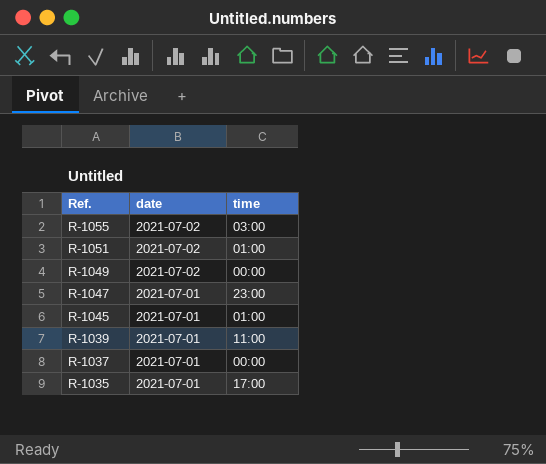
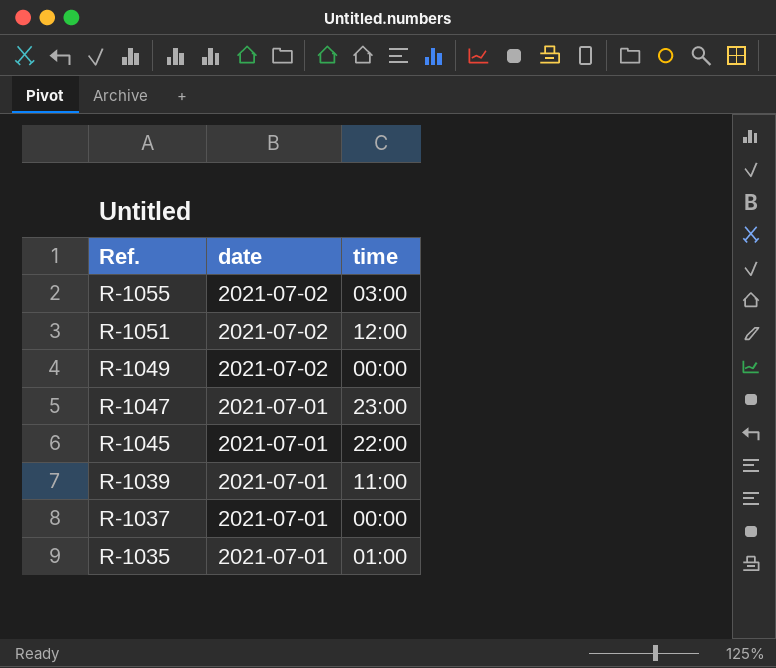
R-1051 | time: 01:00 -> 12:00
R-1045 | time: 01:00 -> 22:00
R-1035 | time: 17:00 -> 01:00

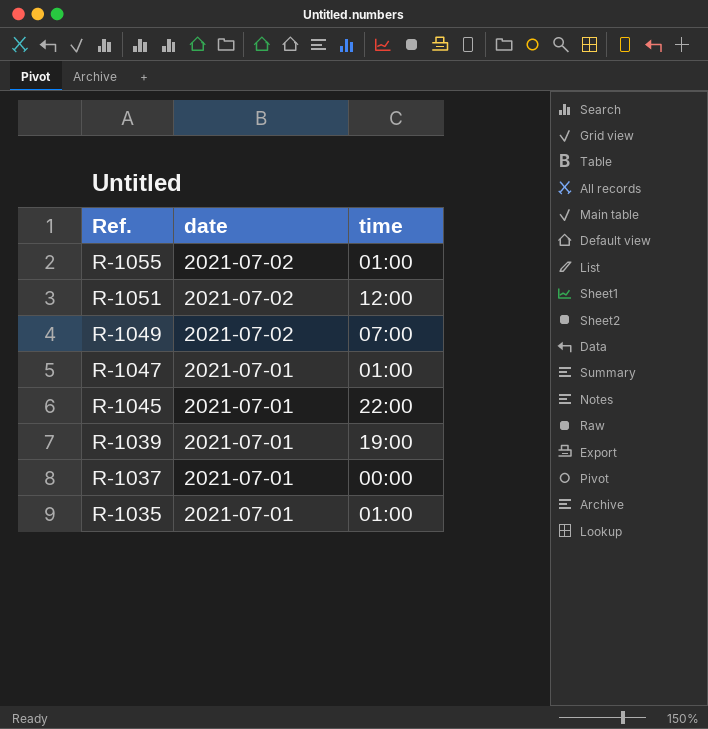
R-1055 | time: 03:00 -> 01:00
R-1049 | time: 00:00 -> 07:00
R-1047 | time: 23:00 -> 01:00
R-1039 | time: 11:00 -> 19:00

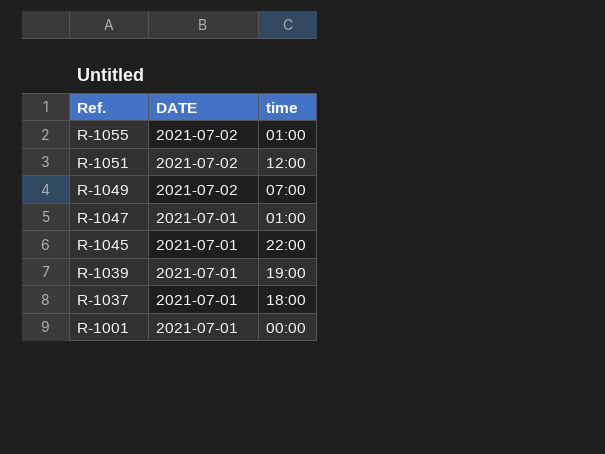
column name: date -> DATE
row R-1035: 2021-07-01 | 01:00 -> none
R-1037 | time: 00:00 -> 18:00
row R-1001: none -> 2021-07-01 | 00:00

